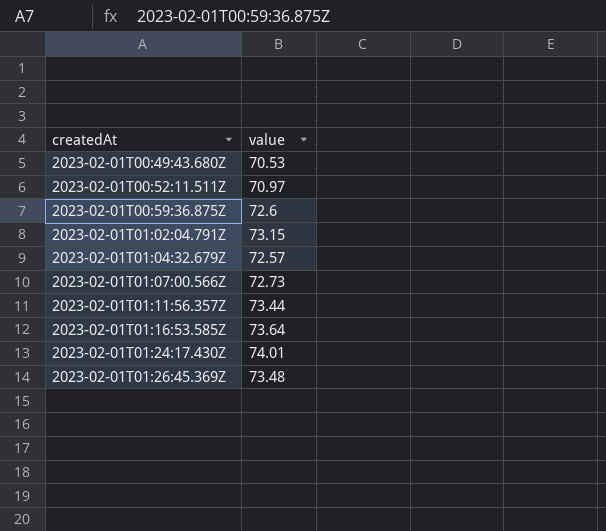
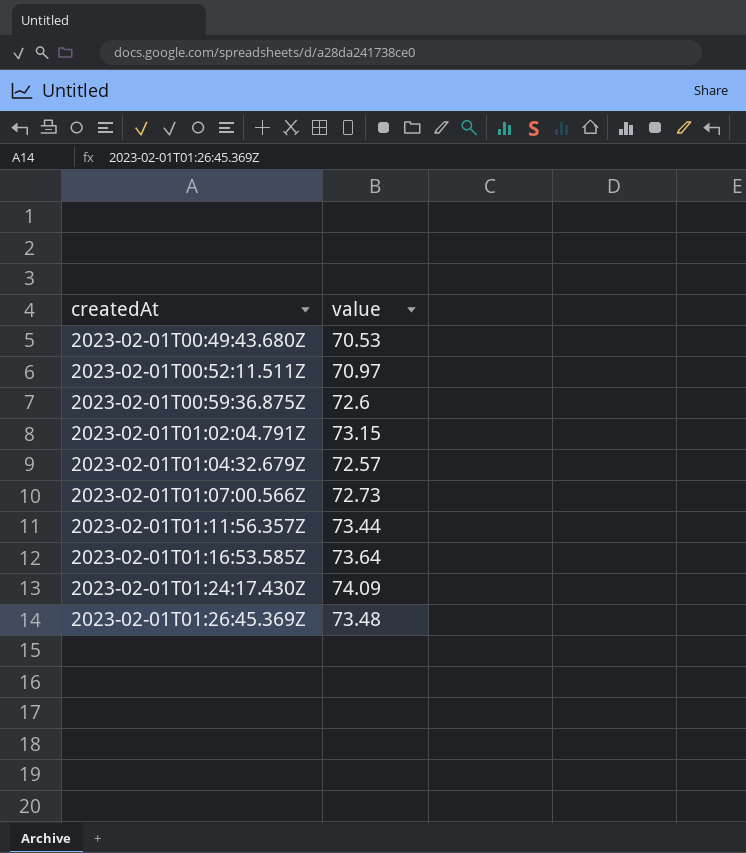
2023-02-01T01:24:17.430Z | value: 74.01 -> 74.09

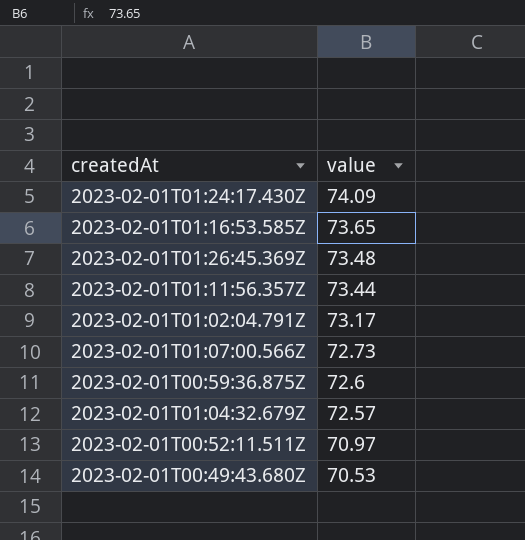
row order: createdAt ascending -> value descending
2023-02-01T01:16:53.585Z | value: 73.64 -> 73.65
2023-02-01T01:02:04.791Z | value: 73.15 -> 73.17

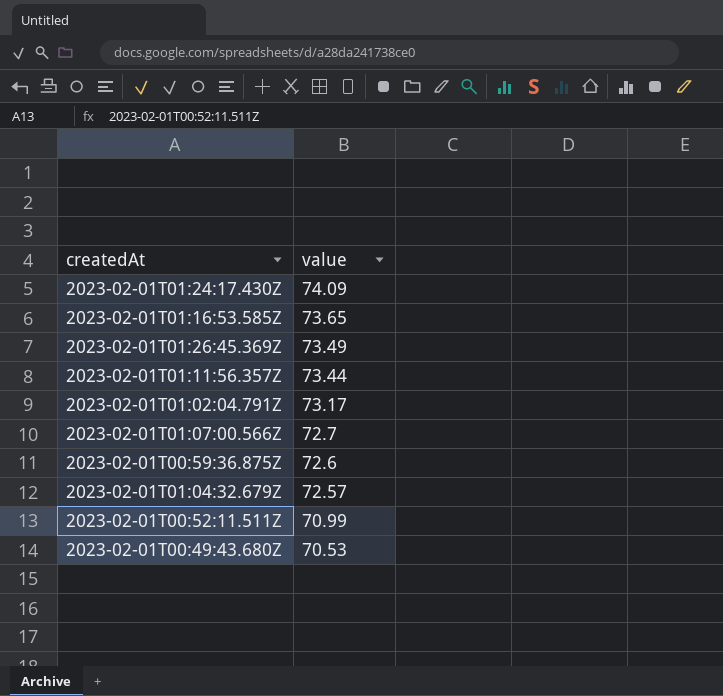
2023-02-01T01:26:45.369Z | value: 73.48 -> 73.49
2023-02-01T01:07:00.566Z | value: 72.73 -> 72.7
2023-02-01T00:52:11.511Z | value: 70.97 -> 70.99

